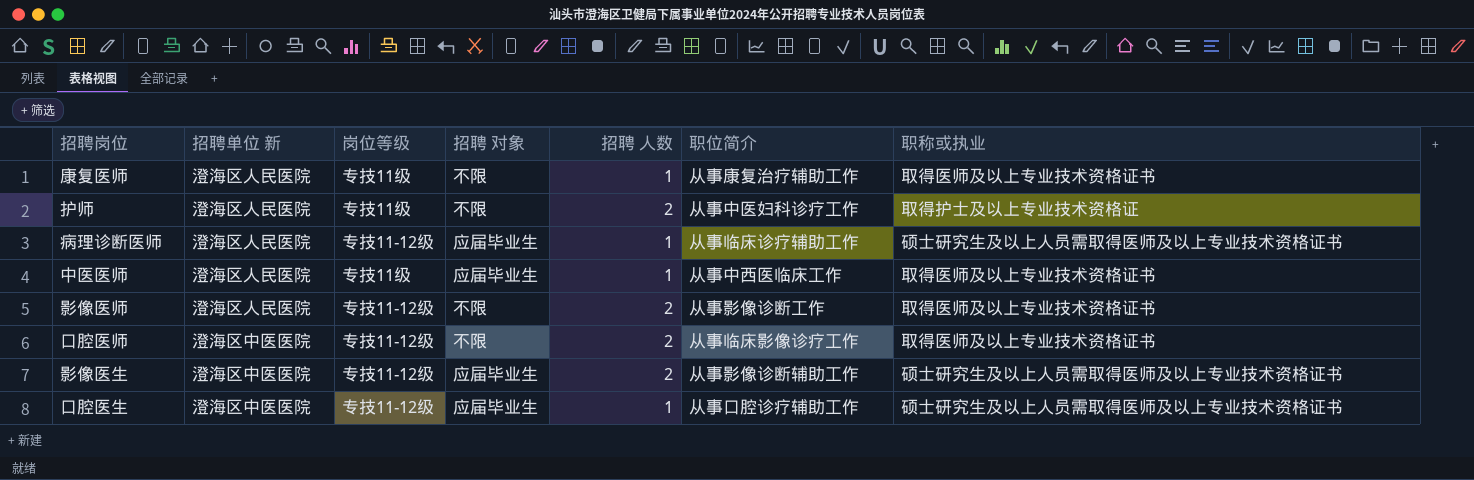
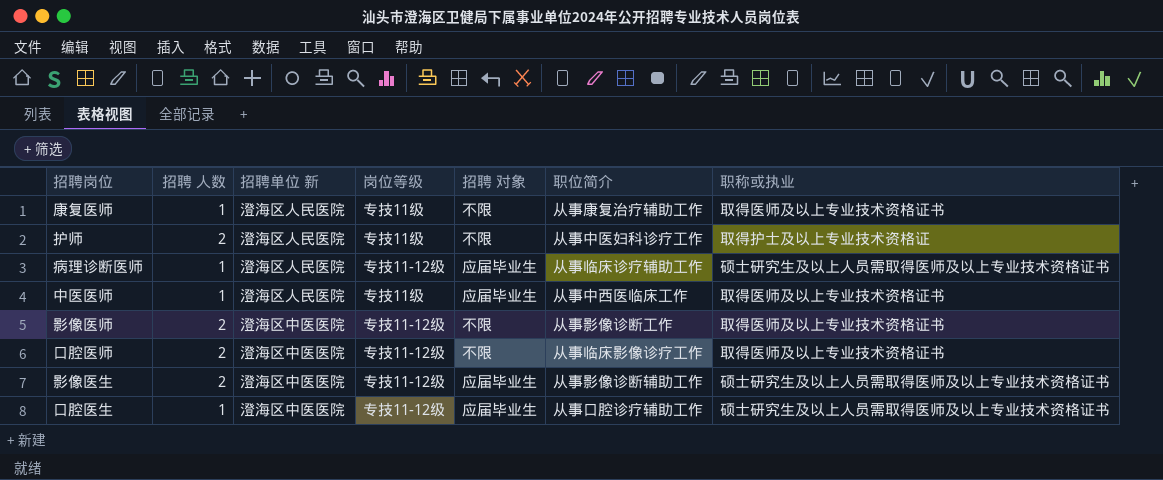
column 招聘 人数 | position: 5 -> 2
影像医师 | 招聘单位 新: 澄海区人民医院 -> 澄海区中医医院

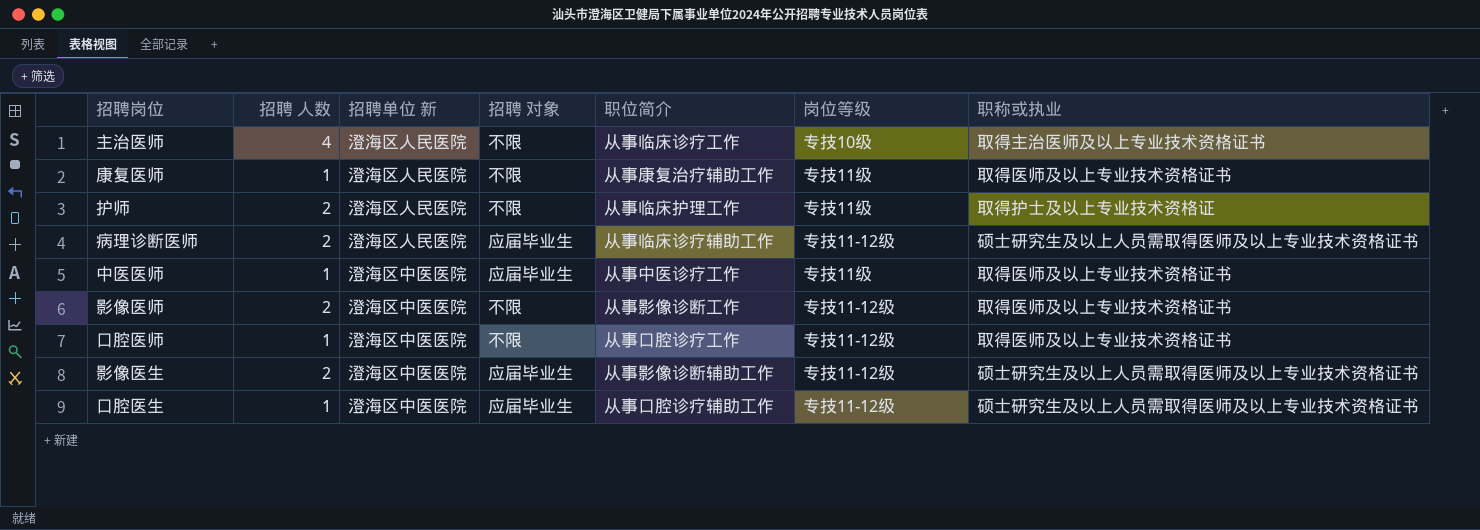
column 岗位等级 | position: 4 -> 6
row 主治医师: none -> 4 | 澄海区人民医院 | 不限 | 从事临床诊疗工作 | 专技10级 | 取得主治医师及以上专业技术资格证书
护师 | 职位简介: 从事中医妇科诊疗工作 -> 从事临床护理工作
病理诊断医师 | 招聘 人数: 1 -> 2
中医医师 | 招聘单位 新: 澄海区人民医院 -> 澄海区中医医院
中医医师 | 职位简介: 从事中西医临床工作 -> 从事中医诊疗工作
口腔医师 | 招聘 人数: 2 -> 1
口腔医师 | 职位简介: 从事临床影像诊疗工作 -> 从事口腔诊疗工作

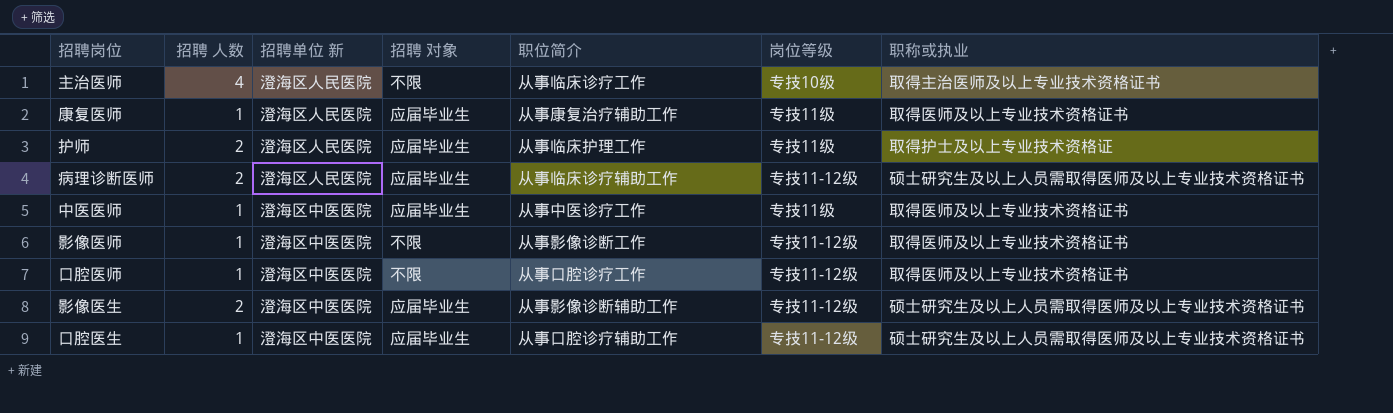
康复医师 | 招聘 对象: 不限 -> 应届毕业生
护师 | 招聘 对象: 不限 -> 应届毕业生
影像医师 | 招聘 人数: 2 -> 1

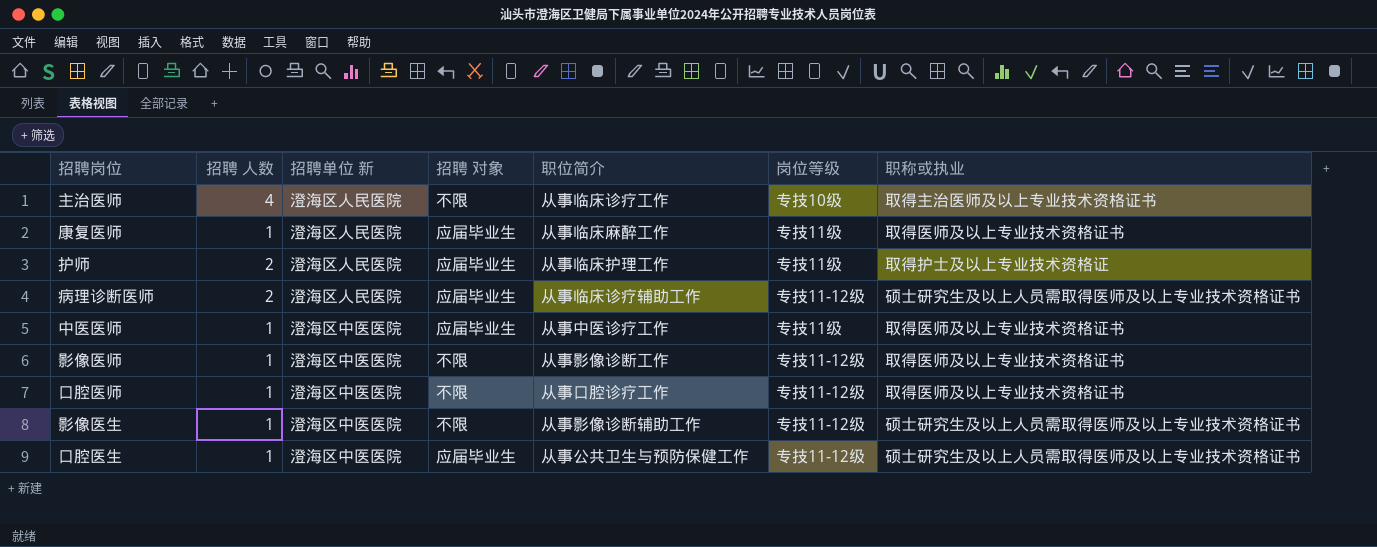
康复医师 | 职位简介: 从事康复治疗辅助工作 -> 从事临床麻醉工作
影像医生 | 招聘 人数: 2 -> 1
影像医生 | 招聘 对象: 应届毕业生 -> 不限
口腔医生 | 职位简介: 从事口腔诊疗辅助工作 -> 从事公共卫生与预防保健工作

